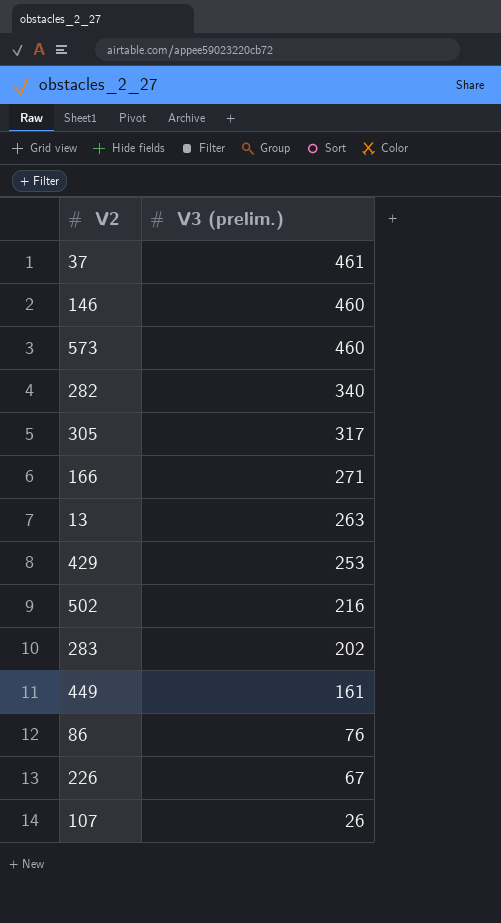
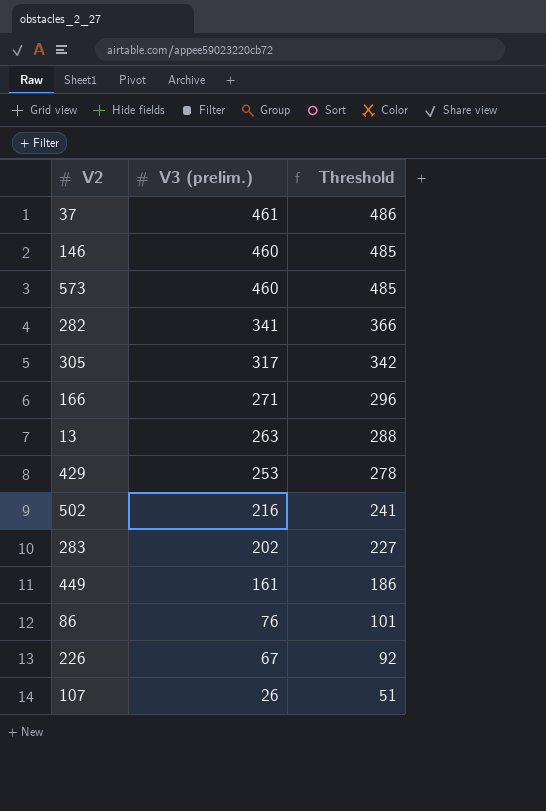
column Threshold | formula: none -> [V3 (prelim.)] + 25
282 | V3 (prelim.): 340 -> 341

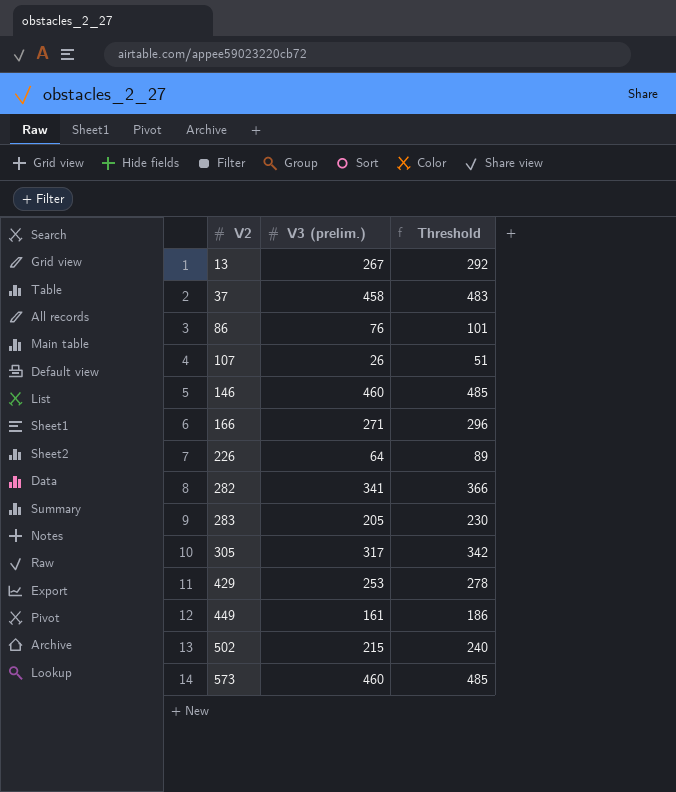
row order: V3 (prelim.) descending -> V2 ascending
13 | V3 (prelim.): 263 -> 267
13 | Threshold: 288 -> 292
37 | V3 (prelim.): 461 -> 458
37 | Threshold: 486 -> 483
226 | V3 (prelim.): 67 -> 64
226 | Threshold: 92 -> 89
283 | V3 (prelim.): 202 -> 205
283 | Threshold: 227 -> 230
502 | V3 (prelim.): 216 -> 215
502 | Threshold: 241 -> 240

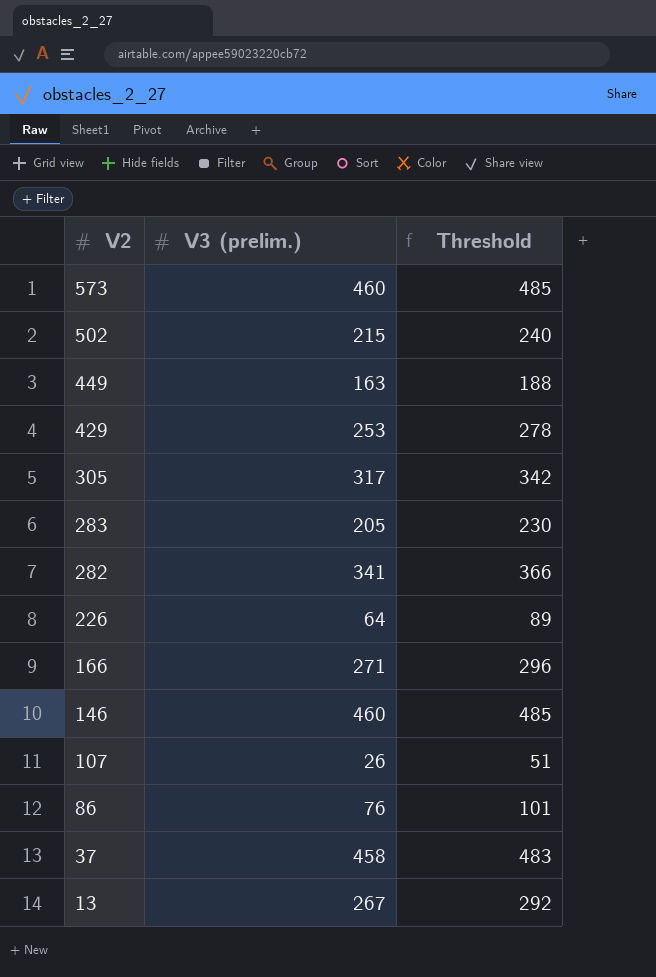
row order: V2 ascending -> V2 descending
449 | V3 (prelim.): 161 -> 163
449 | Threshold: 186 -> 188

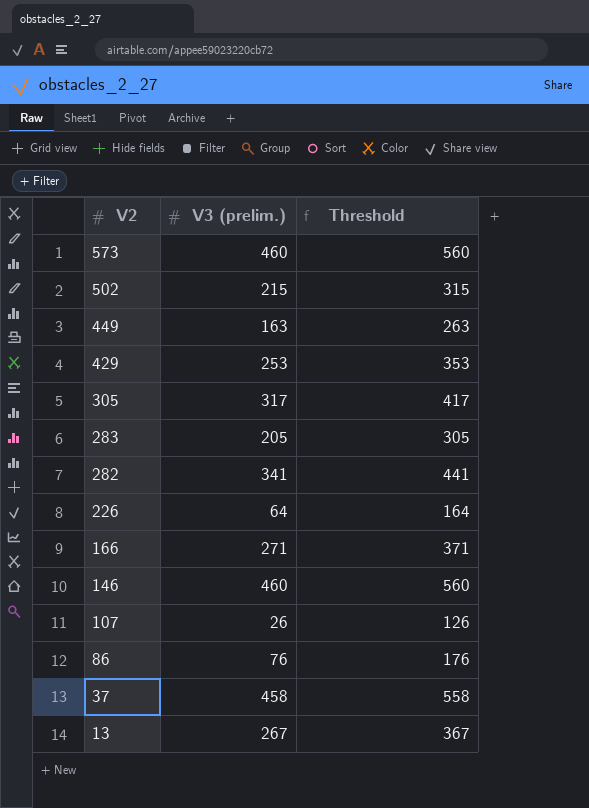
column Threshold | formula: [V3 (prelim.)] + 25 -> [V3 (prelim.)] + 100

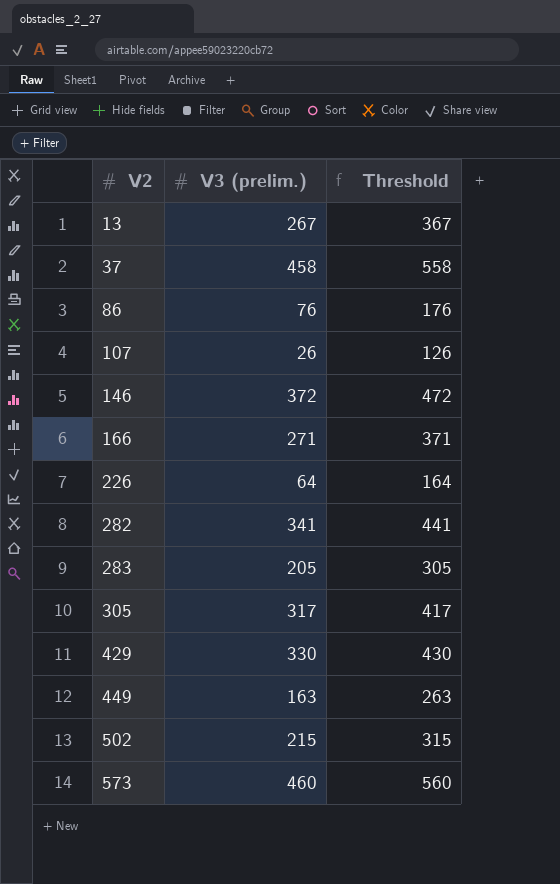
row order: V2 descending -> V2 ascending
146 | V3 (prelim.): 460 -> 372
146 | Threshold: 560 -> 472
429 | V3 (prelim.): 253 -> 330
429 | Threshold: 353 -> 430

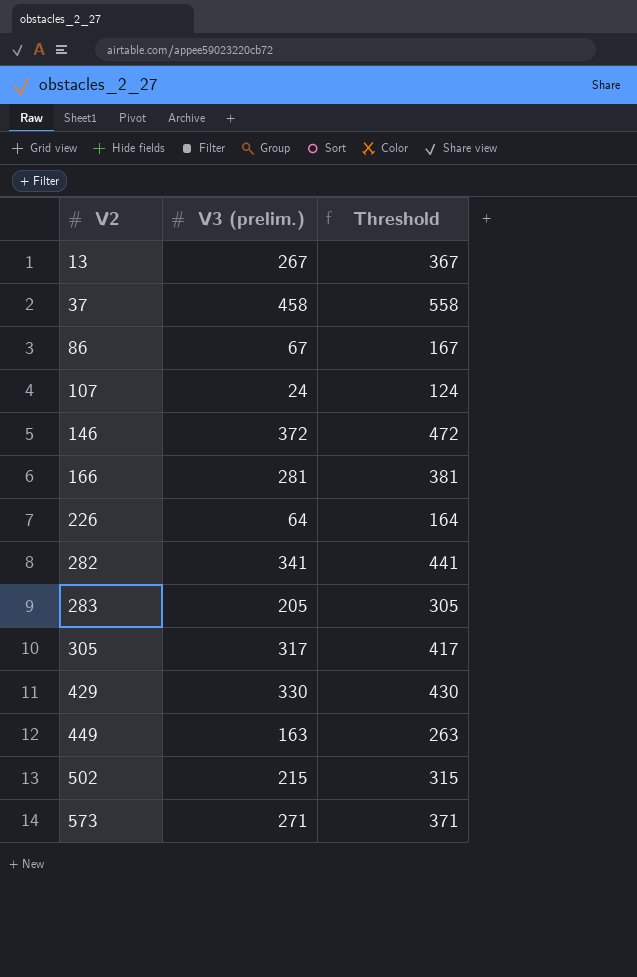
86 | V3 (prelim.): 76 -> 67
86 | Threshold: 176 -> 167
107 | V3 (prelim.): 26 -> 24
107 | Threshold: 126 -> 124
166 | V3 (prelim.): 271 -> 281
166 | Threshold: 371 -> 381
573 | V3 (prelim.): 460 -> 271
573 | Threshold: 560 -> 371

